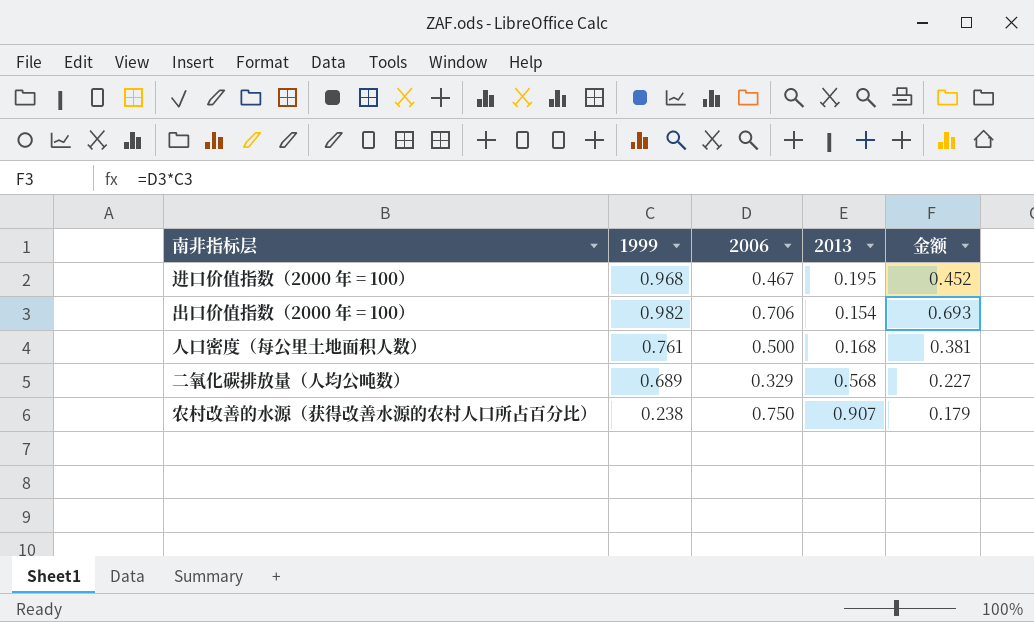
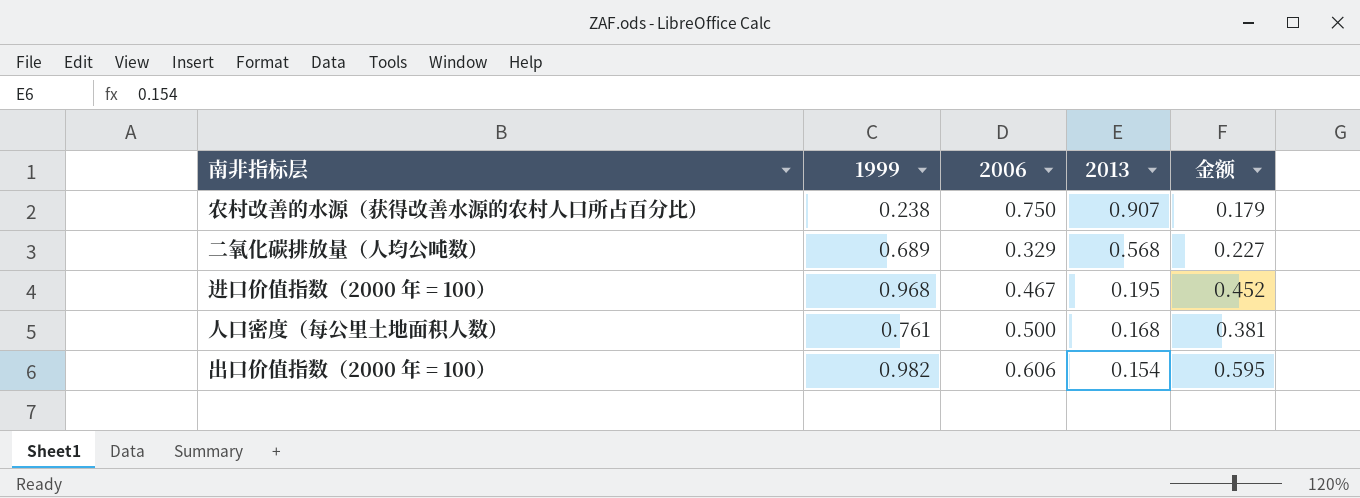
row order: none -> 2013 descending
出口价值指数（2000 年 = 100） | 2006: 0.706 -> 0.606
出口价值指数（2000 年 = 100） | 金额: 0.693 -> 0.595

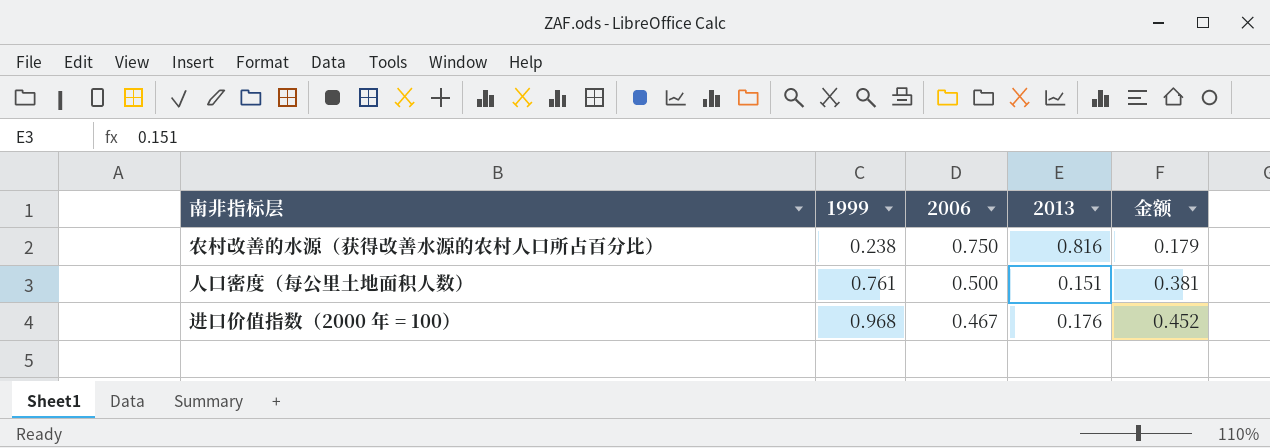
row order: 2013 descending -> 1999 ascending
row 二氧化碳排放量（人均公吨数）: 0.689 | 0.329 | 0.568 | 0.227 -> none
row 出口价值指数（2000 年 = 100）: 0.982 | 0.606 | 0.154 | 0.595 -> none
农村改善的水源（获得改善水源的农村人口所占百分比） | 2013: 0.907 -> 0.816
人口密度（每公里土地面积人数） | 2013: 0.168 -> 0.151
进口价值指数（2000 年 = 100） | 2013: 0.195 -> 0.176

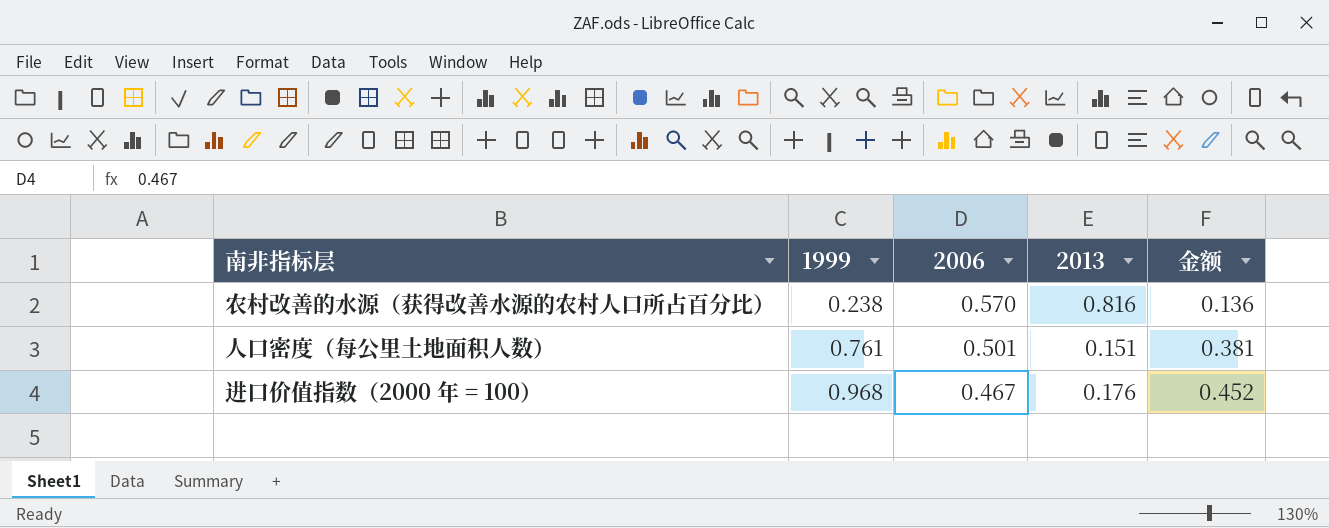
农村改善的水源（获得改善水源的农村人口所占百分比） | 2006: 0.750 -> 0.570
农村改善的水源（获得改善水源的农村人口所占百分比） | 金额: 0.179 -> 0.136
人口密度（每公里土地面积人数） | 2006: 0.500 -> 0.501

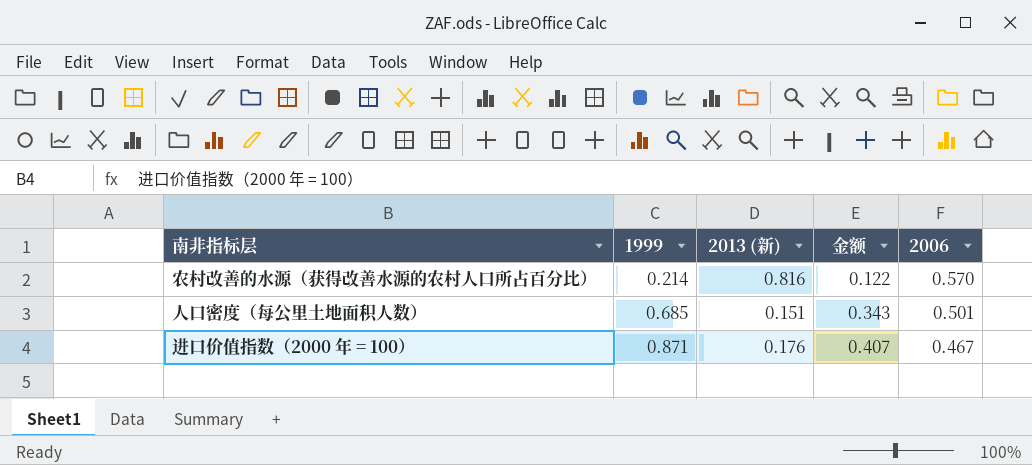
column name: 2013 -> 2013 (新)
column 2006 | position: 3 -> 5
农村改善的水源（获得改善水源的农村人口所占百分比） | 1999: 0.238 -> 0.214
农村改善的水源（获得改善水源的农村人口所占百分比） | 金额: 0.136 -> 0.122
人口密度（每公里土地面积人数） | 1999: 0.761 -> 0.685
人口密度（每公里土地面积人数） | 金额: 0.381 -> 0.343
进口价值指数（2000 年 = 100） | 1999: 0.968 -> 0.871
进口价值指数（2000 年 = 100） | 金额: 0.452 -> 0.407

